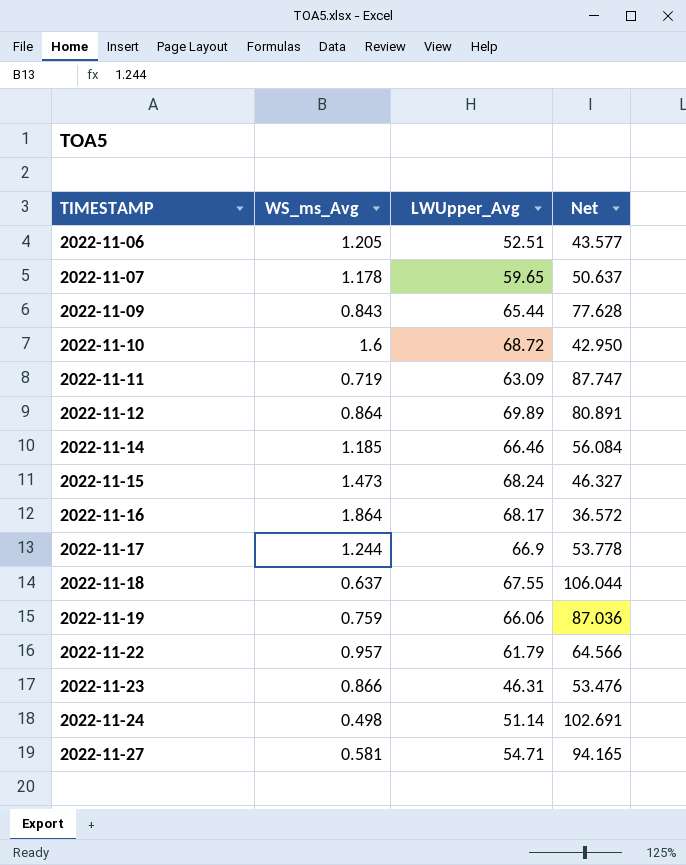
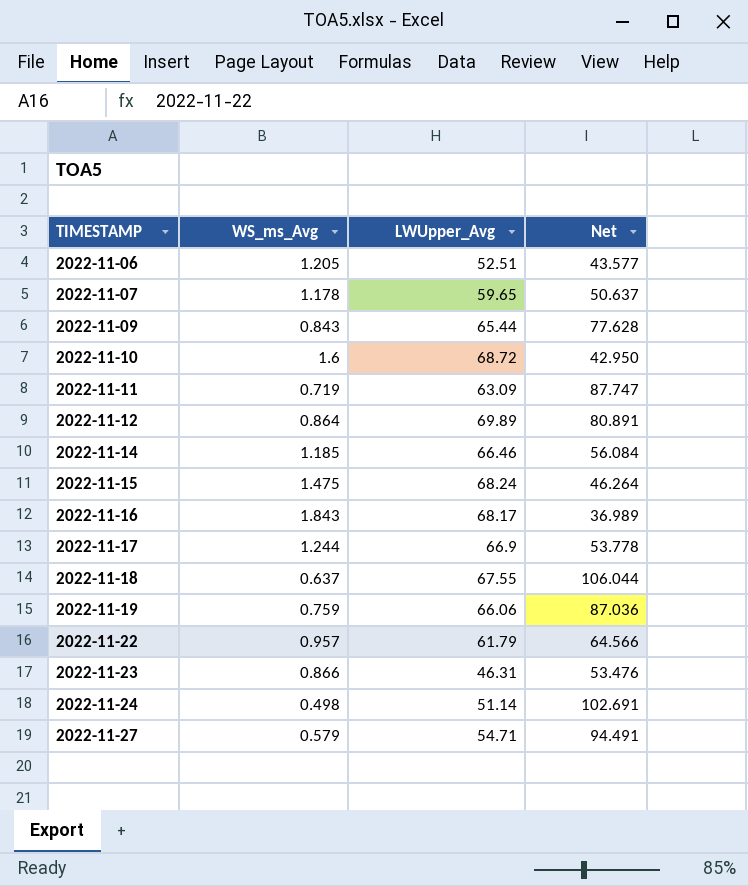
2022-11-15 | WS_ms_Avg: 1.473 -> 1.475
2022-11-15 | Net: 46.327 -> 46.264
2022-11-16 | WS_ms_Avg: 1.864 -> 1.843
2022-11-16 | Net: 36.572 -> 36.989
2022-11-27 | WS_ms_Avg: 0.581 -> 0.579
2022-11-27 | Net: 94.165 -> 94.491

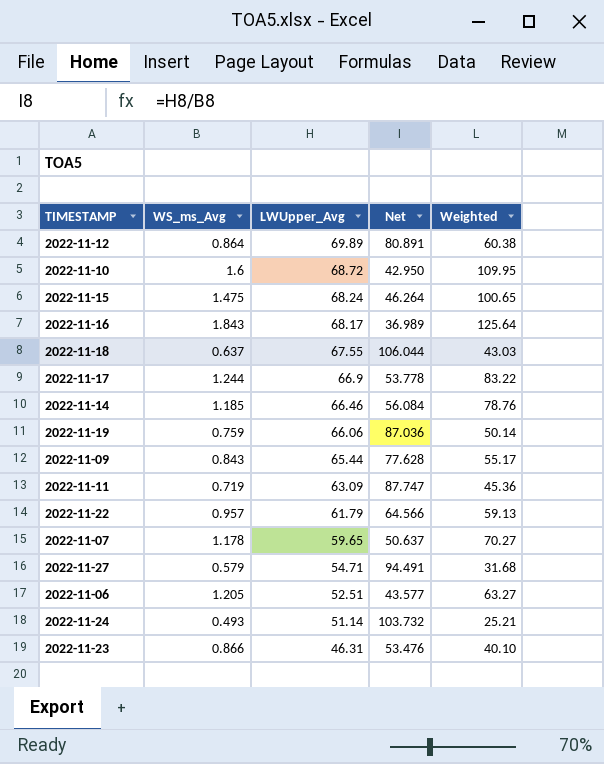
row order: TIMESTAMP ascending -> LWUpper_Avg descending
column Weighted | formula: none -> [WS_ms_Avg] * [LWUpper_Avg]
2022-11-24 | WS_ms_Avg: 0.498 -> 0.493
2022-11-24 | Net: 102.691 -> 103.732

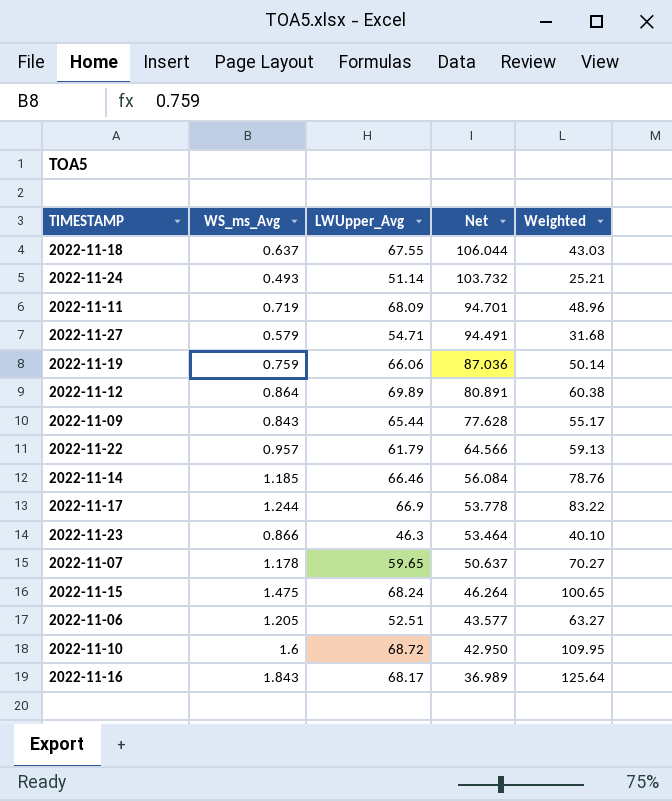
row order: LWUpper_Avg descending -> Net descending
2022-11-11 | LWUpper_Avg: 63.09 -> 68.09
2022-11-11 | Net: 87.747 -> 94.701
2022-11-11 | Weighted: 45.36 -> 48.96
2022-11-23 | LWUpper_Avg: 46.31 -> 46.3
2022-11-23 | Net: 53.476 -> 53.464

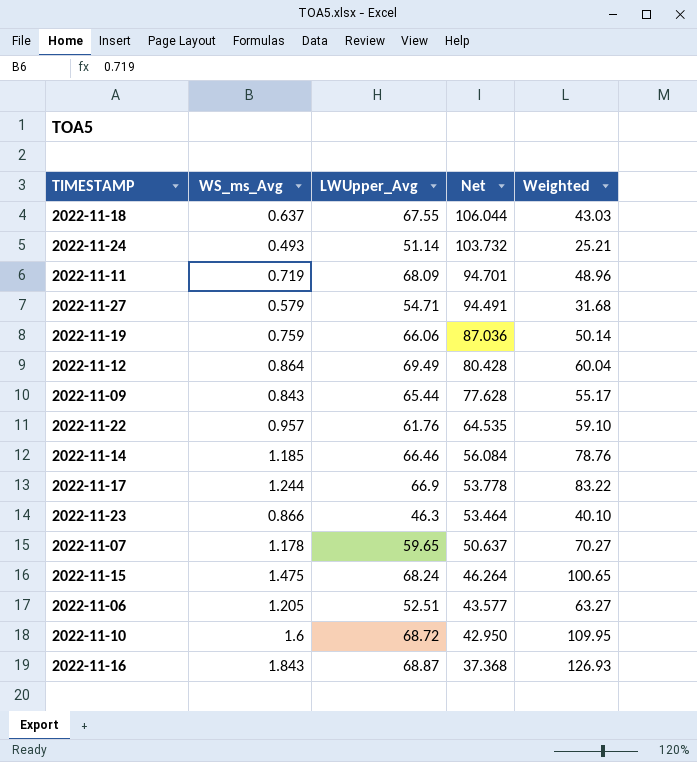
2022-11-12 | LWUpper_Avg: 69.89 -> 69.49
2022-11-12 | Net: 80.891 -> 80.428
2022-11-12 | Weighted: 60.38 -> 60.04
2022-11-22 | LWUpper_Avg: 61.79 -> 61.76
2022-11-22 | Net: 64.566 -> 64.535
2022-11-22 | Weighted: 59.13 -> 59.10
2022-11-16 | LWUpper_Avg: 68.17 -> 68.87
2022-11-16 | Net: 36.989 -> 37.368
2022-11-16 | Weighted: 125.64 -> 126.93

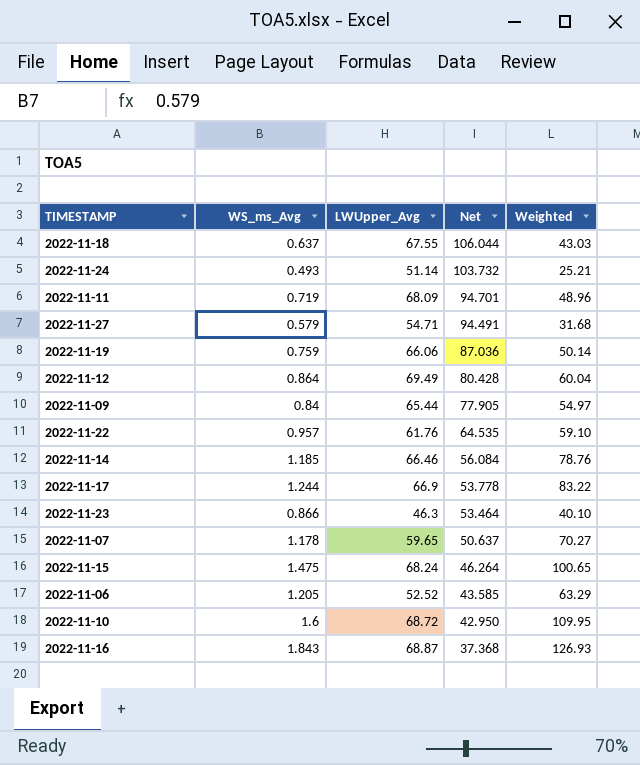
2022-11-09 | WS_ms_Avg: 0.843 -> 0.84
2022-11-09 | Net: 77.628 -> 77.905
2022-11-09 | Weighted: 55.17 -> 54.97
2022-11-06 | LWUpper_Avg: 52.51 -> 52.52
2022-11-06 | Net: 43.577 -> 43.585
2022-11-06 | Weighted: 63.27 -> 63.29

